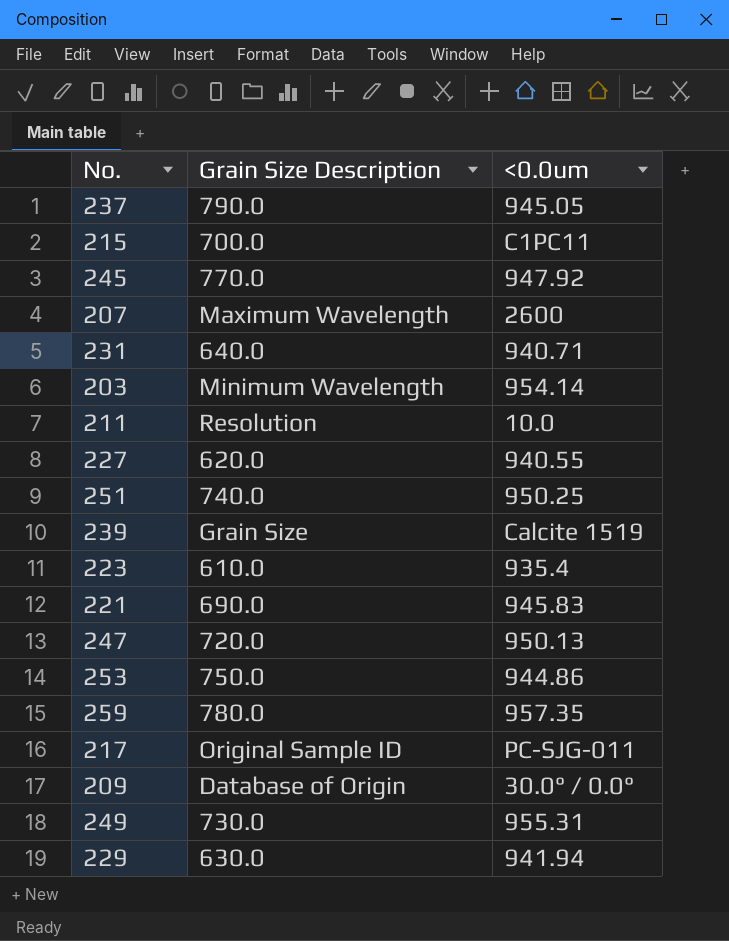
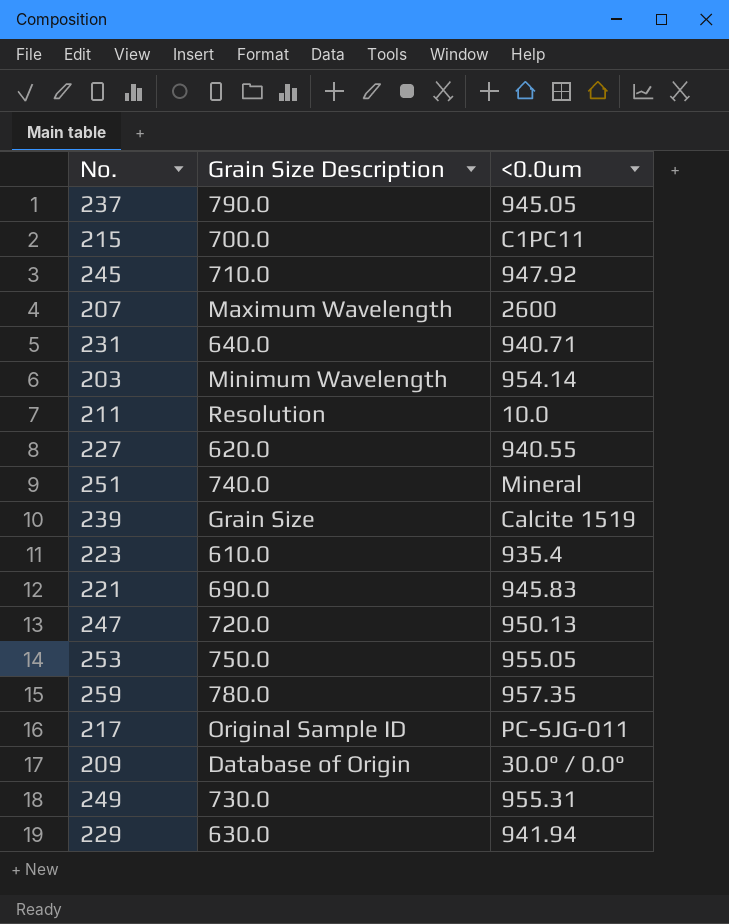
245 | Grain Size Description: 770.0 -> 710.0
251 | <0.0um: 950.25 -> Mineral
253 | <0.0um: 944.86 -> 955.05

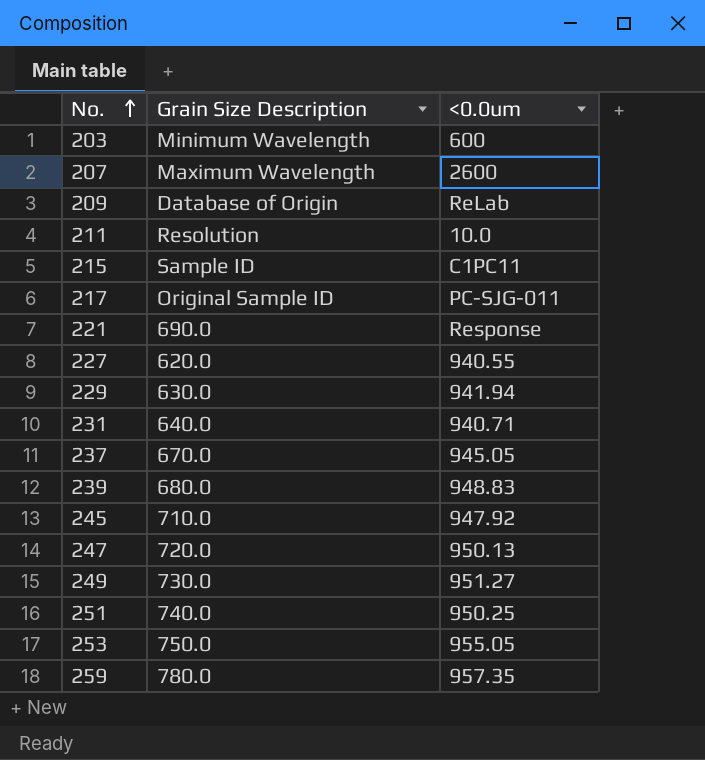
row order: none -> No. ascending
row 223: 610.0 | 935.4 -> none
203 | <0.0um: 954.14 -> 600
209 | <0.0um: 30.0° / 0.0° -> ReLab
215 | Grain Size Description: 700.0 -> Sample ID
221 | <0.0um: 945.83 -> Response
237 | Grain Size Description: 790.0 -> 670.0
239 | Grain Size Description: Grain Size -> 680.0
239 | <0.0um: Calcite 1519 -> 948.83
249 | <0.0um: 955.31 -> 951.27
251 | <0.0um: Mineral -> 950.25

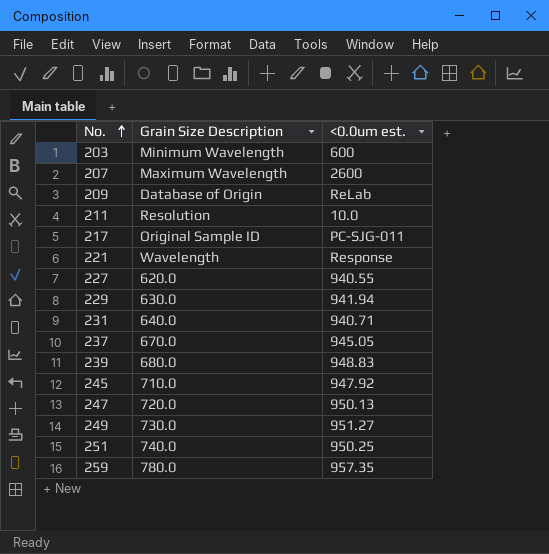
column name: <0.0um -> <0.0um est.
row 215: Sample ID | C1PC11 -> none
row 253: 750.0 | 955.05 -> none
221 | Grain Size Description: 690.0 -> Wavelength

